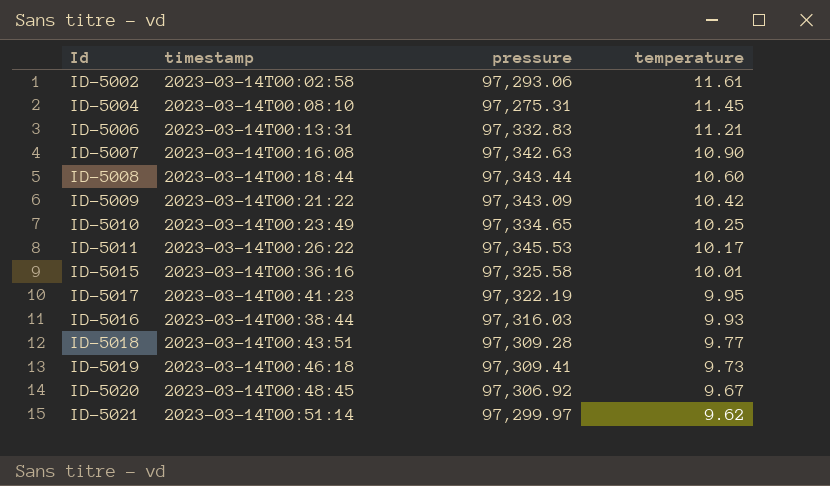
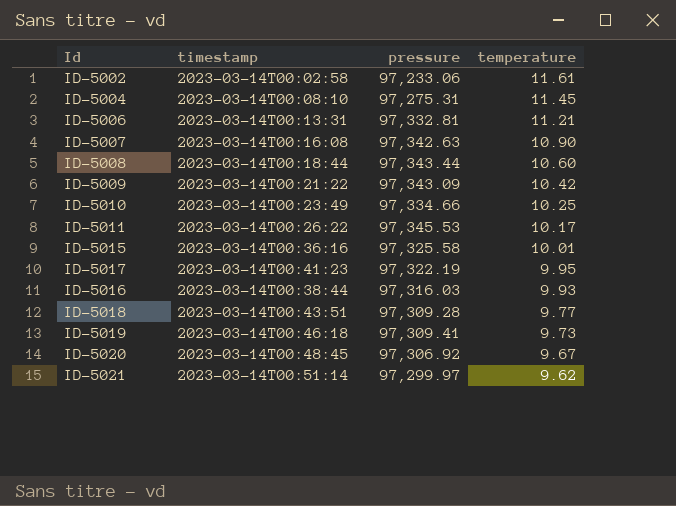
ID-5002 | pressure: 97,293.06 -> 97,233.06
ID-5006 | pressure: 97,332.83 -> 97,332.81
ID-5010 | pressure: 97,334.65 -> 97,334.66

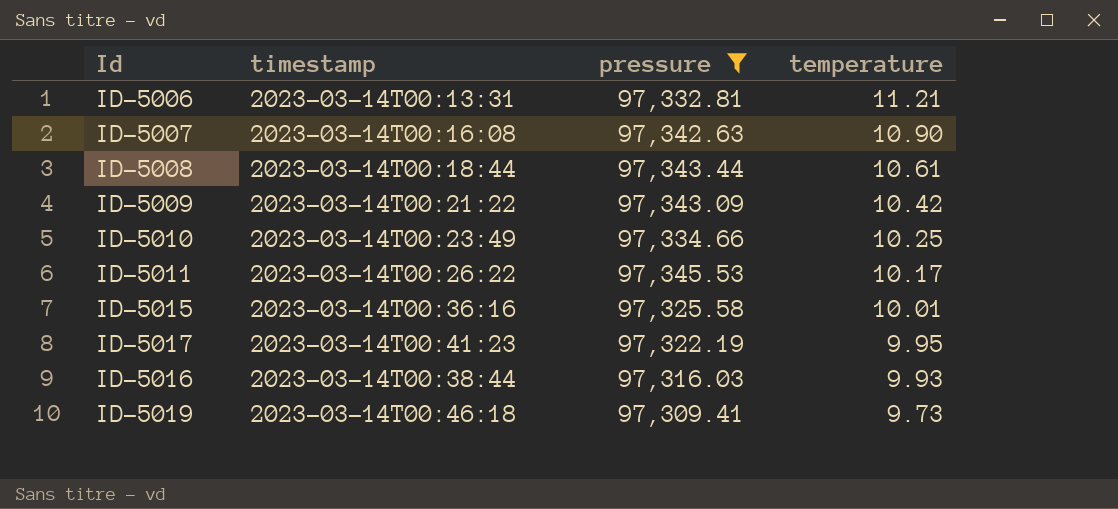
filter: none -> pressure >= 97,309.41
ID-5008 | temperature: 10.60 -> 10.61

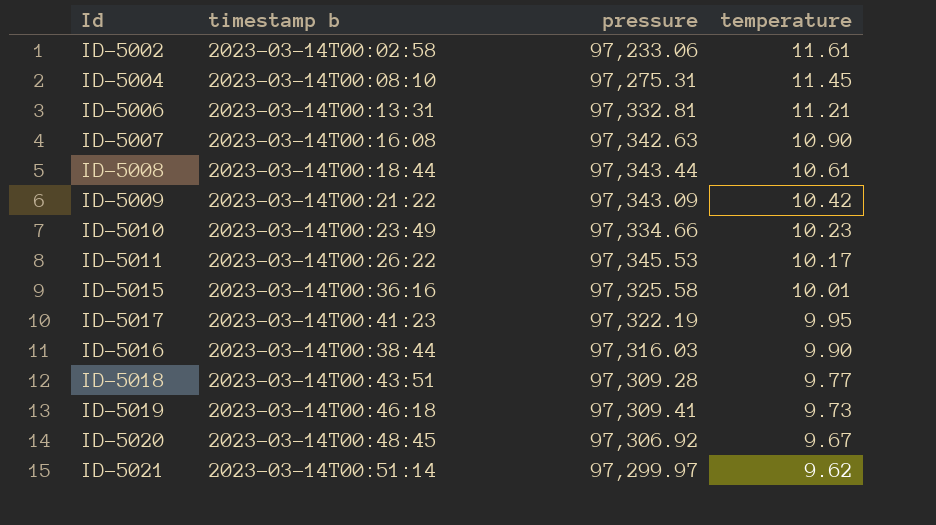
filter: pressure >= 97,309.41 -> none
column name: timestamp -> timestamp b
ID-5010 | temperature: 10.25 -> 10.23
ID-5016 | temperature: 9.93 -> 9.90

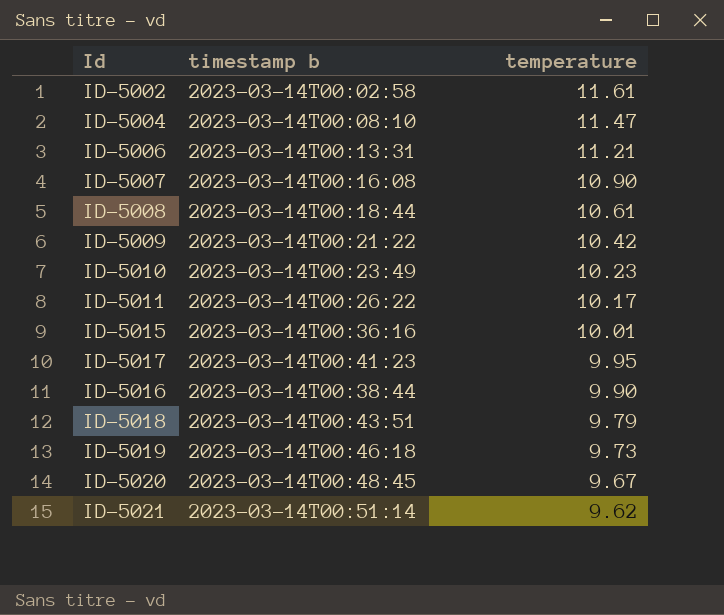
column pressure | position: 3 -> none
ID-5004 | temperature: 11.45 -> 11.47
ID-5018 | temperature: 9.77 -> 9.79

